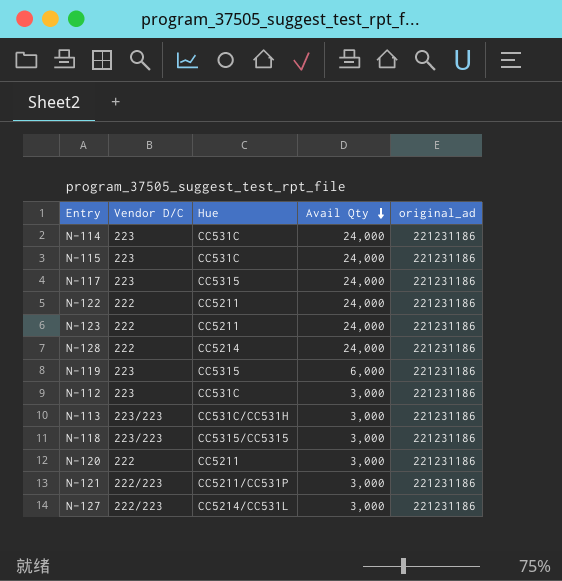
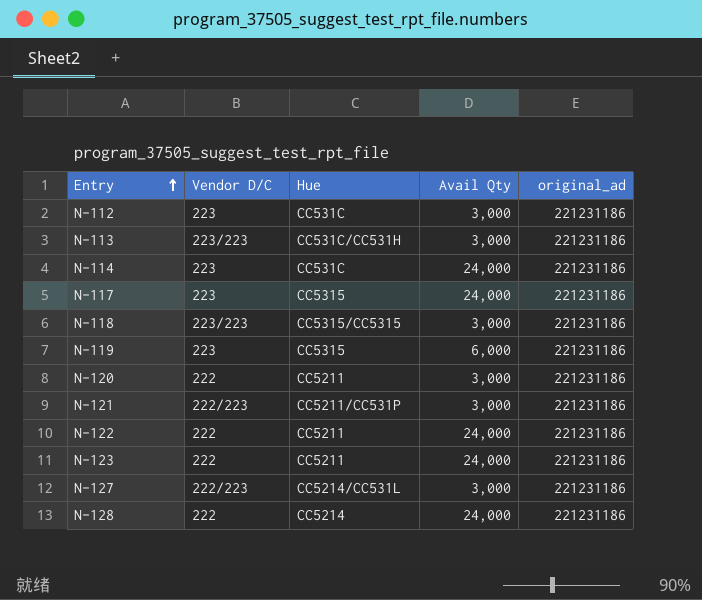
row order: Avail Qty descending -> Entry ascending
row N-115: 223 | CC531C | 24,000 | 221231186 -> none

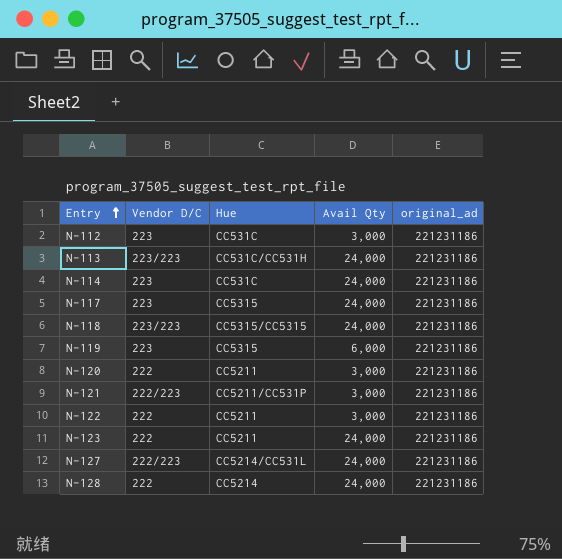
N-113 | Avail Qty: 3,000 -> 24,000
N-118 | Avail Qty: 3,000 -> 24,000
N-122 | Avail Qty: 24,000 -> 3,000
N-127 | Avail Qty: 3,000 -> 24,000

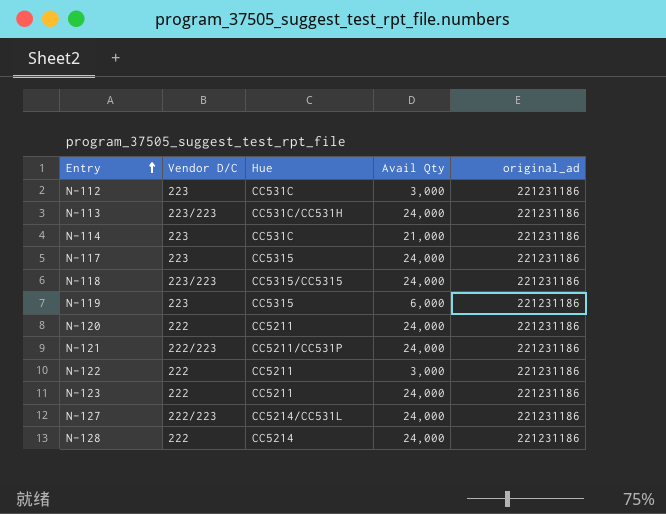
N-114 | Avail Qty: 24,000 -> 21,000
N-120 | Avail Qty: 3,000 -> 24,000
N-121 | Avail Qty: 3,000 -> 24,000

